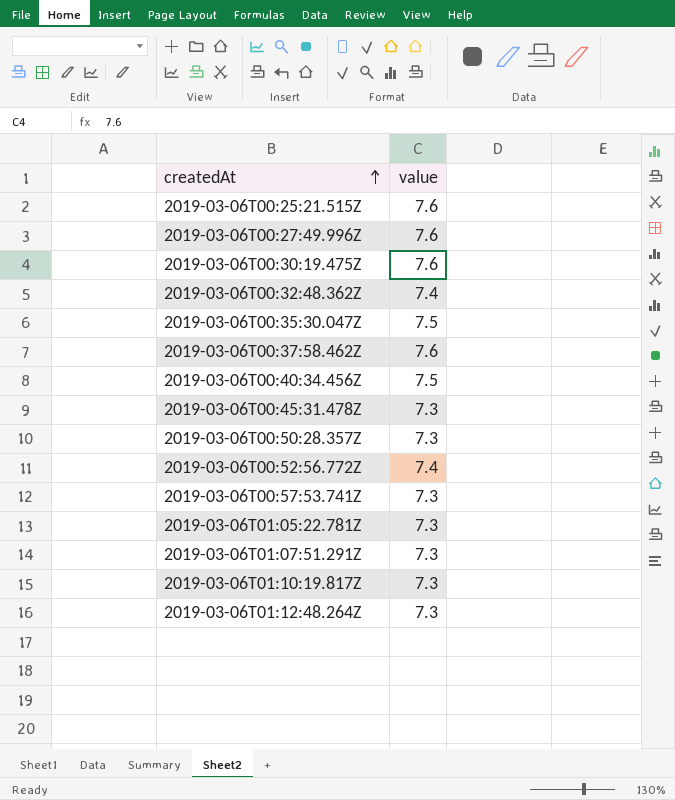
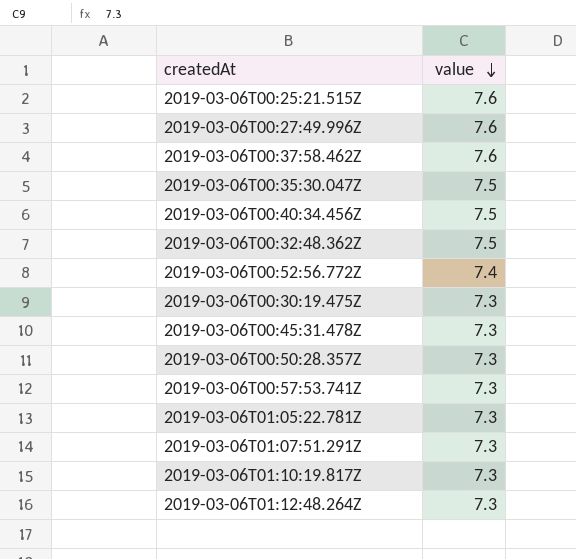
row order: createdAt ascending -> value descending
2019-03-06T00:32:48.362Z | value: 7.4 -> 7.5
2019-03-06T00:30:19.475Z | value: 7.6 -> 7.3

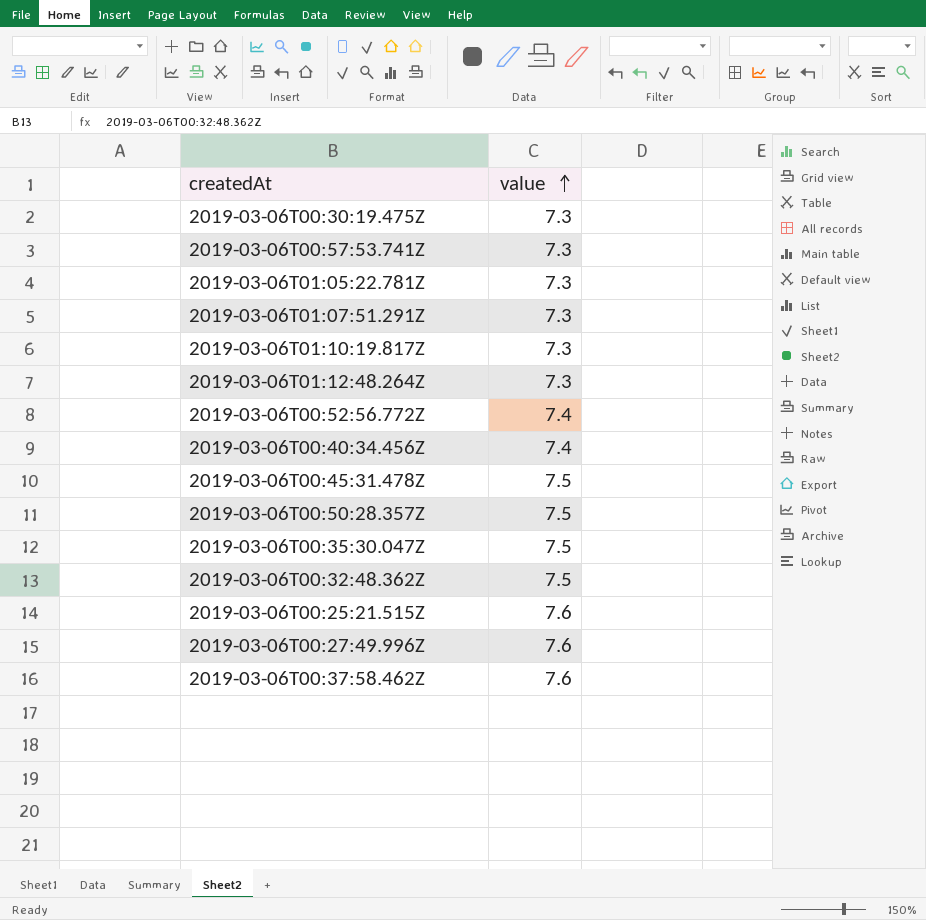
row order: value descending -> value ascending
2019-03-06T00:40:34.456Z | value: 7.5 -> 7.4
2019-03-06T00:45:31.478Z | value: 7.3 -> 7.5
2019-03-06T00:50:28.357Z | value: 7.3 -> 7.5

